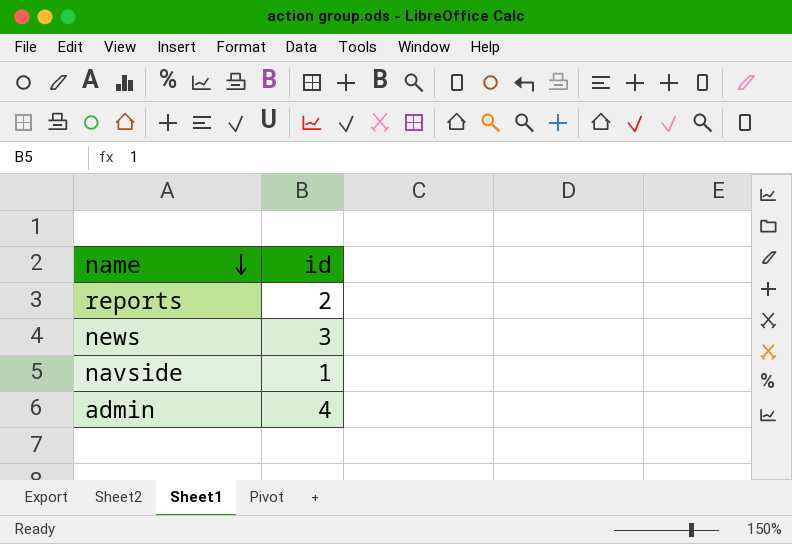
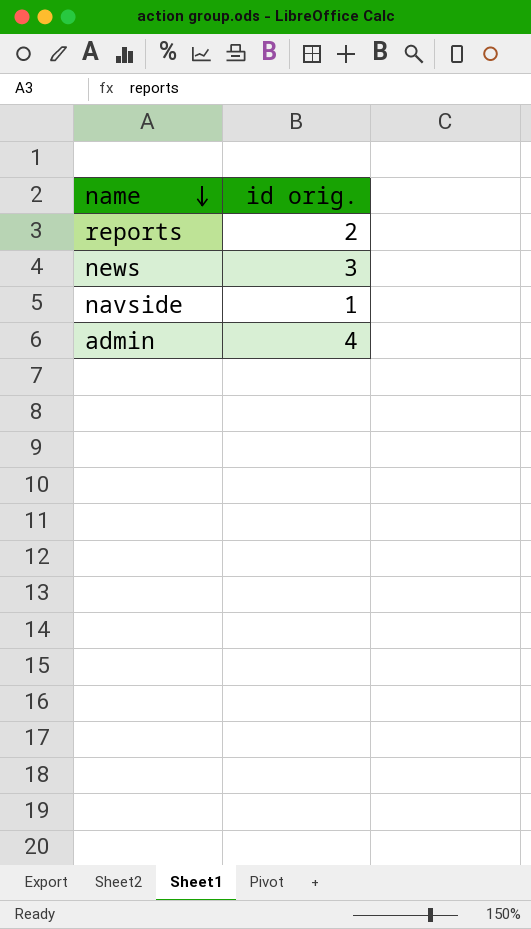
column name: id -> id orig.

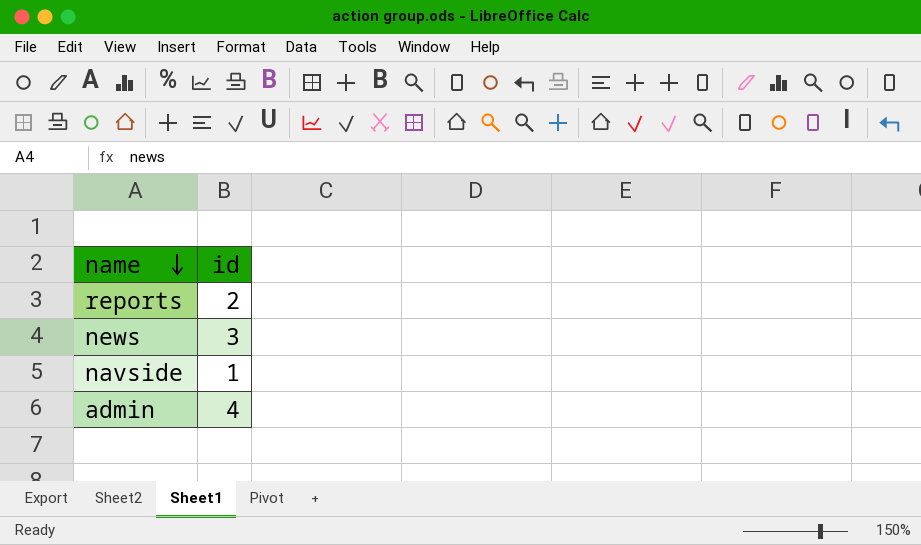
column name: id orig. -> id

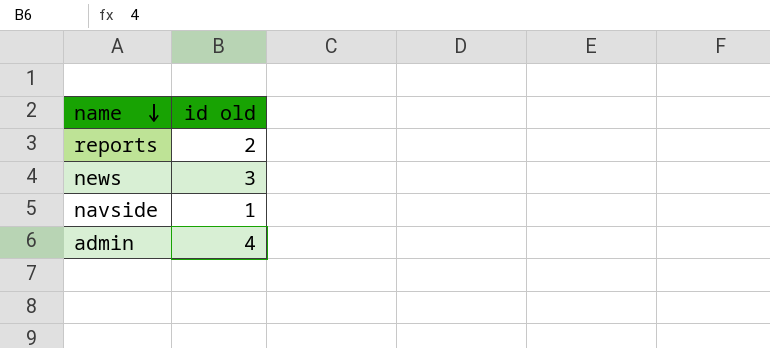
column name: id -> id old

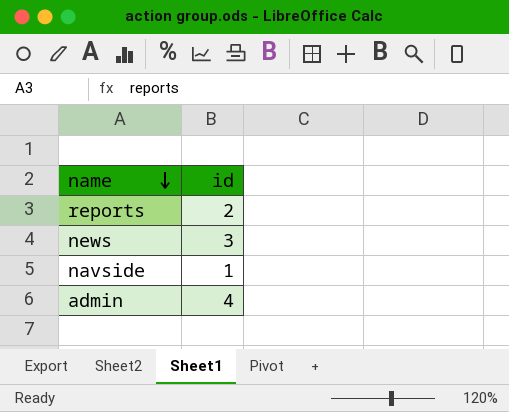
column name: id old -> id

